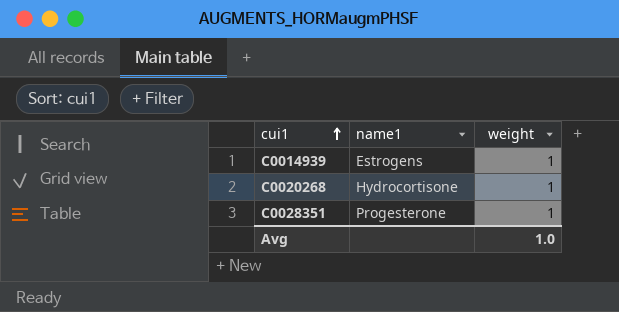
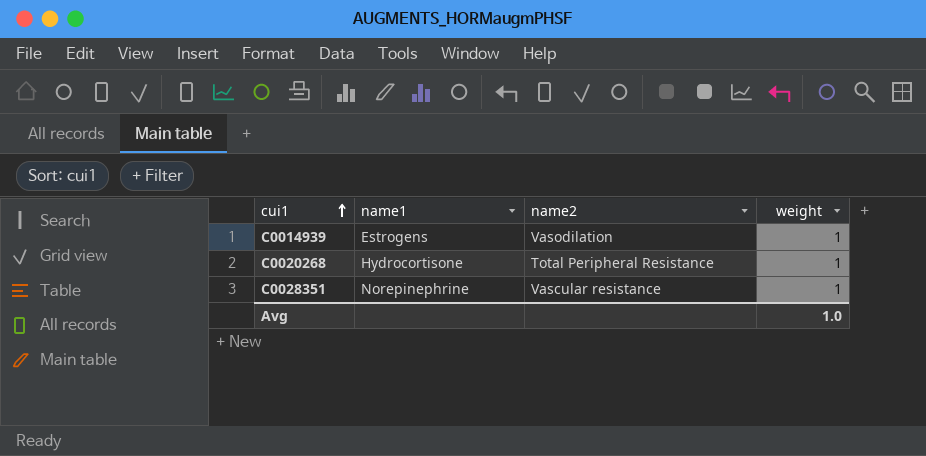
column name2 | position: none -> 3
C0028351 | name1: Progesterone -> Norepinephrine

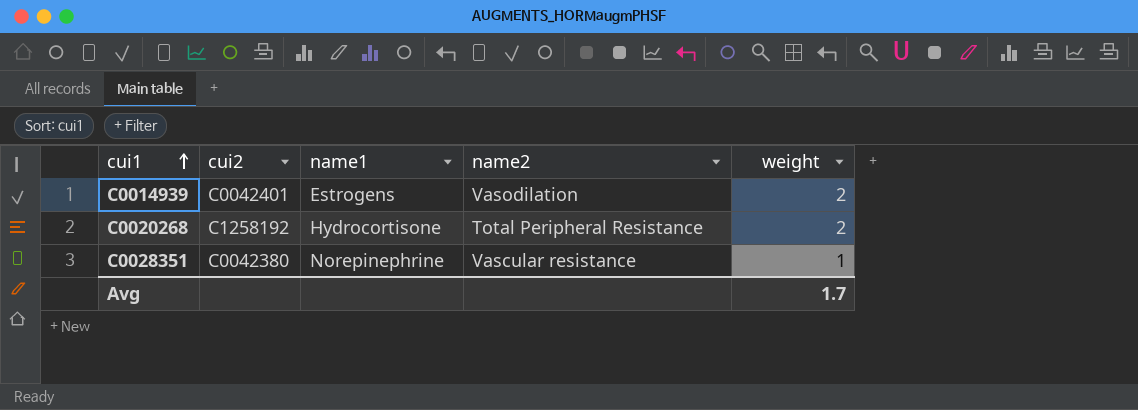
column cui2 | position: none -> 2
C0014939 | weight: 1 -> 2
C0020268 | weight: 1 -> 2
Avg | weight: 1.0 -> 1.7

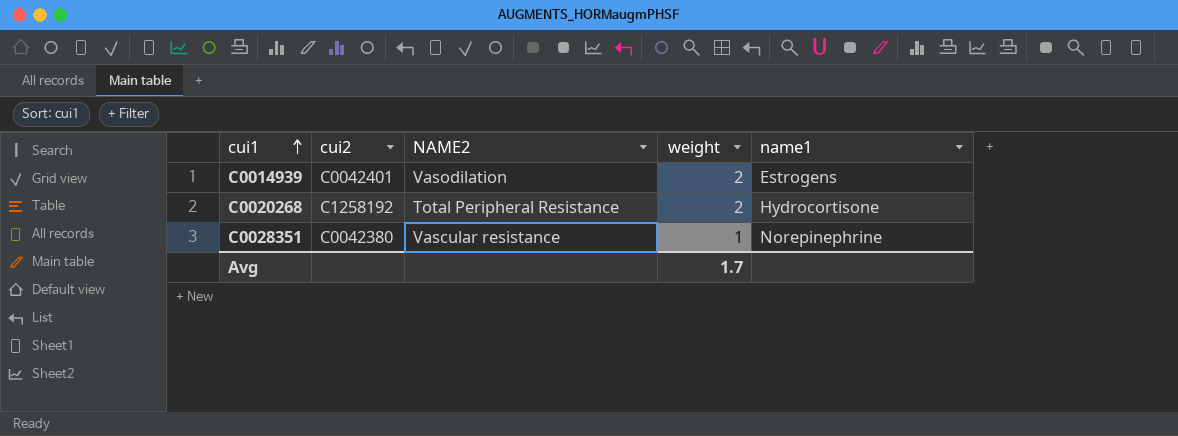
column name: name2 -> NAME2
column name1 | position: 3 -> 5

